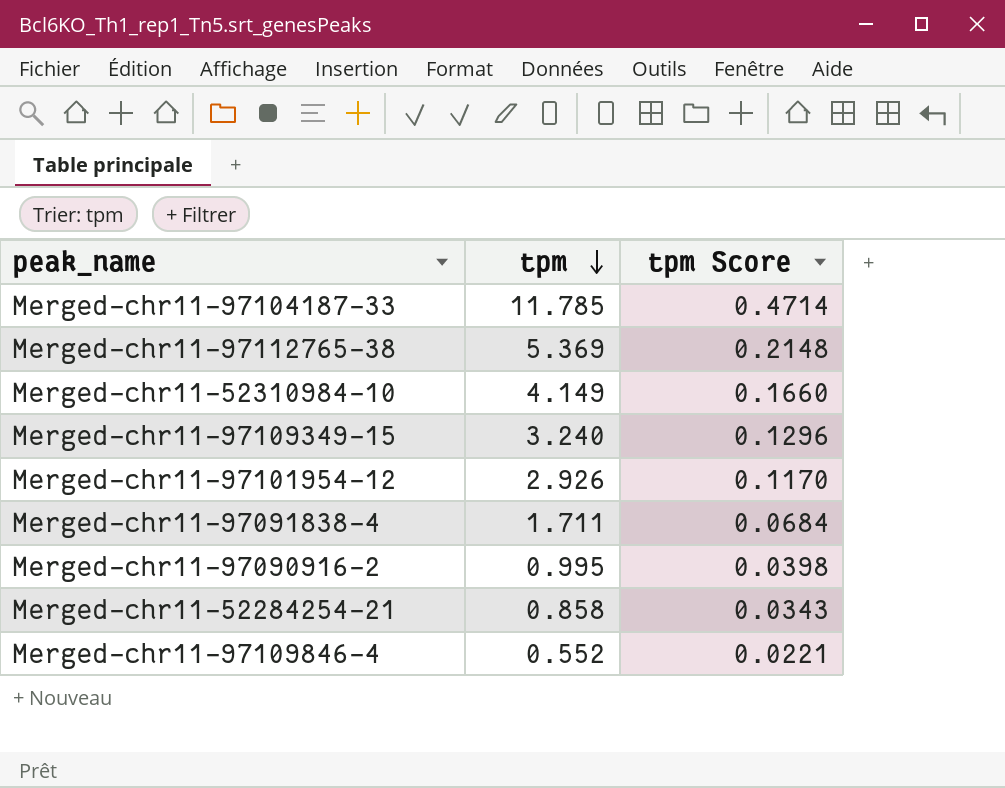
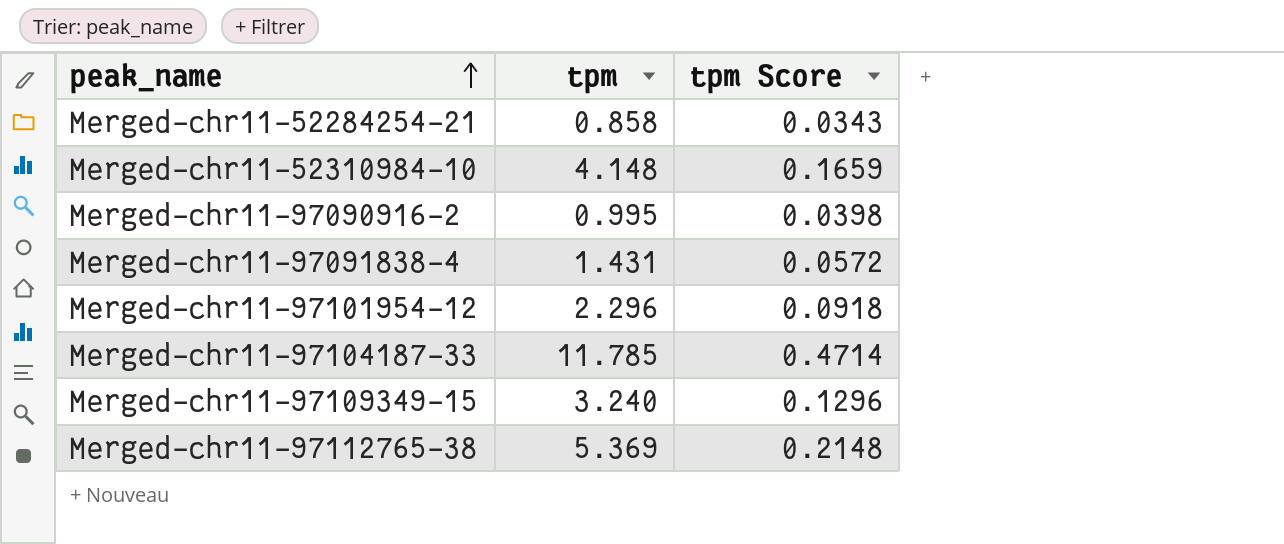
row order: tpm descending -> peak_name ascending
row Merged-chr11-97109846-4: 0.552 | 0.0221 -> none
Merged-chr11-52310984-10 | tpm: 4.149 -> 4.148
Merged-chr11-52310984-10 | tpm Score: 0.1660 -> 0.1659
Merged-chr11-97091838-4 | tpm: 1.711 -> 1.431
Merged-chr11-97091838-4 | tpm Score: 0.0684 -> 0.0572
Merged-chr11-97101954-12 | tpm: 2.926 -> 2.296
Merged-chr11-97101954-12 | tpm Score: 0.1170 -> 0.0918

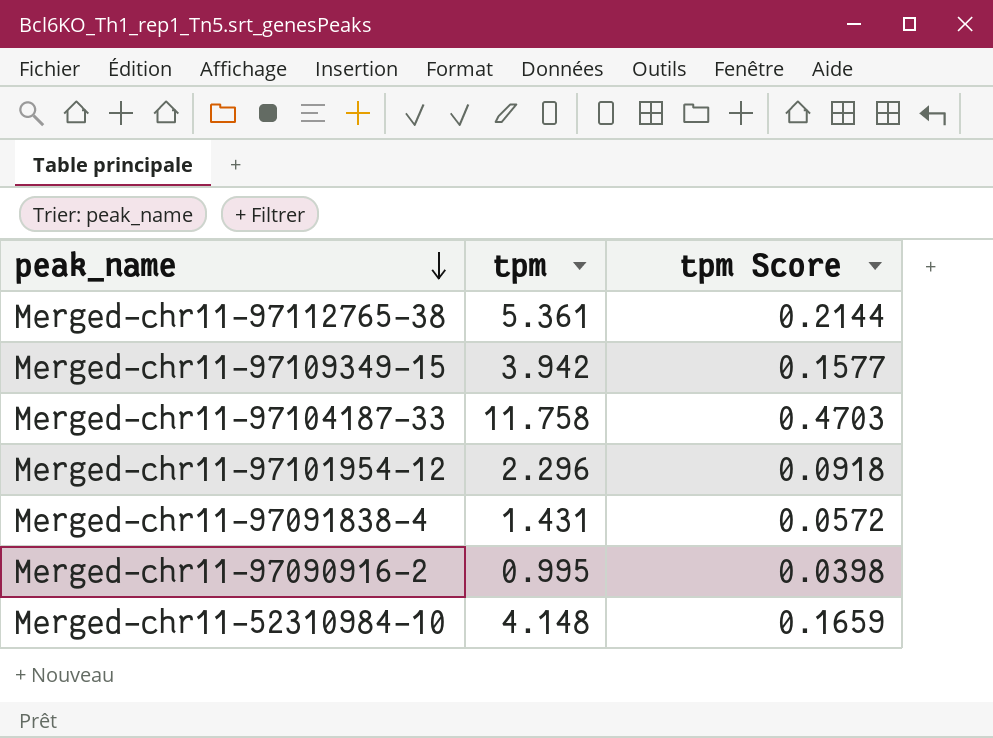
row order: peak_name ascending -> peak_name descending
row Merged-chr11-52284254-21: 0.858 | 0.0343 -> none
Merged-chr11-97112765-38 | tpm: 5.369 -> 5.361
Merged-chr11-97112765-38 | tpm Score: 0.2148 -> 0.2144
Merged-chr11-97109349-15 | tpm: 3.240 -> 3.942
Merged-chr11-97109349-15 | tpm Score: 0.1296 -> 0.1577
Merged-chr11-97104187-33 | tpm: 11.785 -> 11.758
Merged-chr11-97104187-33 | tpm Score: 0.4714 -> 0.4703

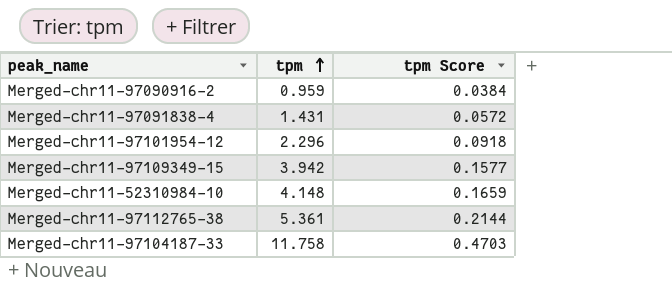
row order: peak_name descending -> tpm ascending
Merged-chr11-97090916-2 | tpm: 0.995 -> 0.959
Merged-chr11-97090916-2 | tpm Score: 0.0398 -> 0.0384

